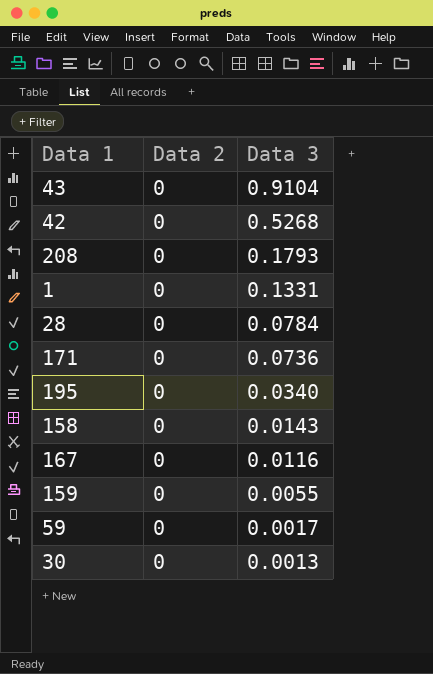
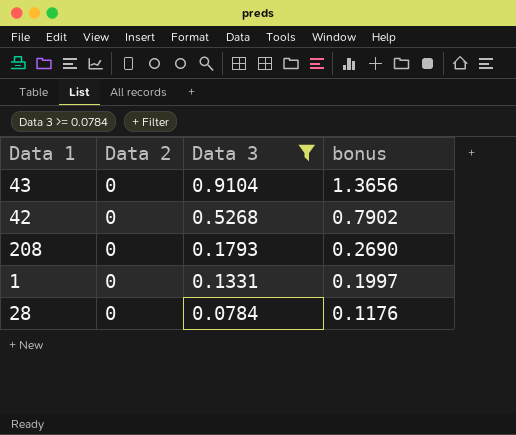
filter: none -> Data 3 >= 0.0784
column bonus | formula: none -> [Data 3] * 1.5

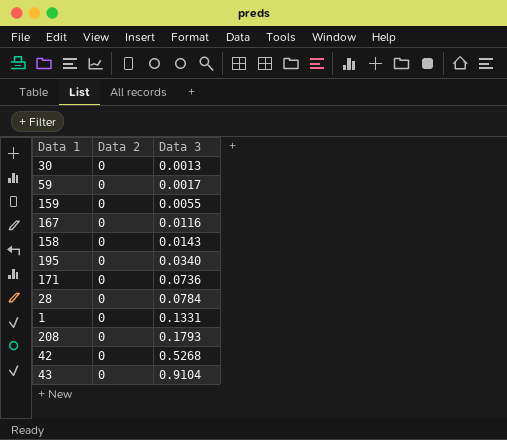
filter: Data 3 >= 0.0784 -> none
row order: Data 3 descending -> Data 3 ascending
column bonus | formula: [Data 3] * 1.5 -> none

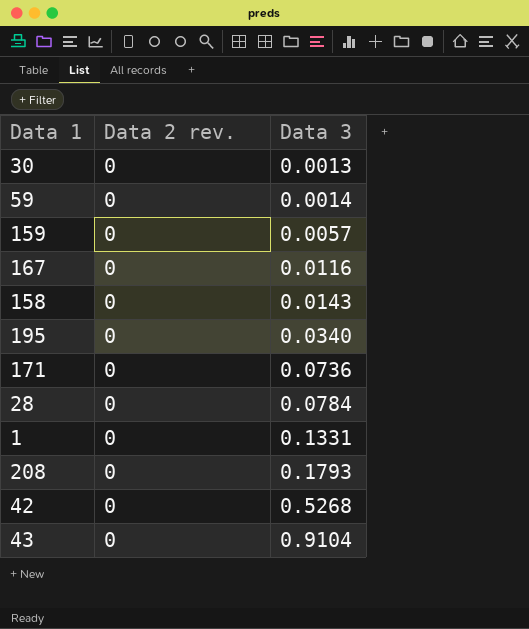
column name: Data 2 -> Data 2 rev.
59 | Data 3: 0.0017 -> 0.0014
159 | Data 3: 0.0055 -> 0.0057

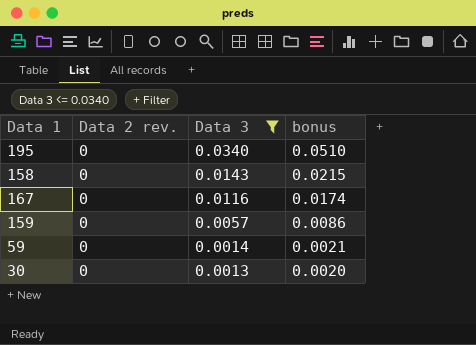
filter: none -> Data 3 <= 0.0340
row order: Data 3 ascending -> Data 3 descending
column bonus | formula: none -> [Data 3] * 1.5

